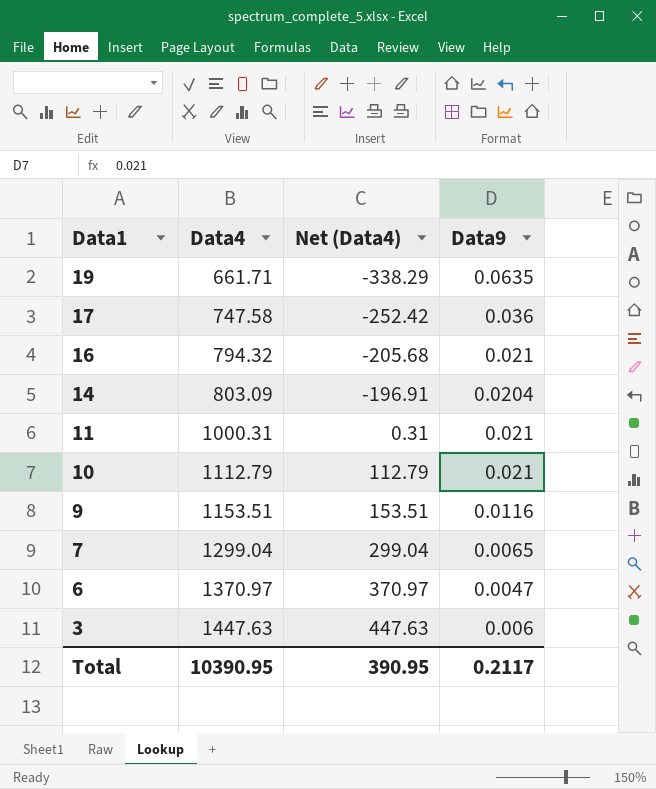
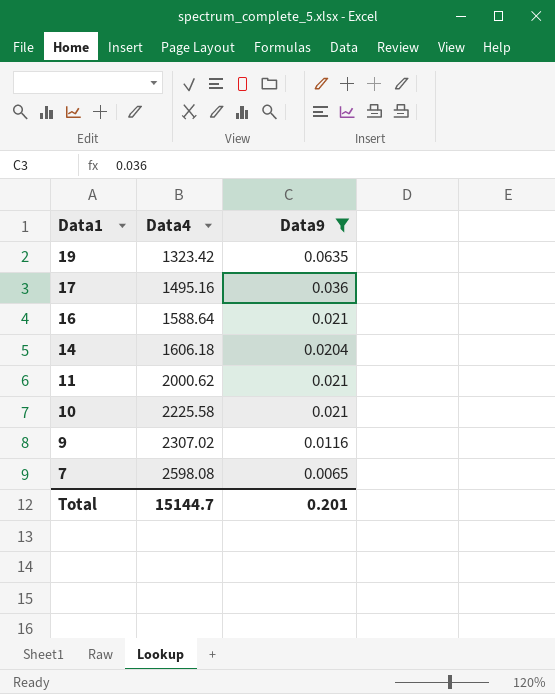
filter: none -> Data9 >= 0.0065
column Net (Data4) | formula: [Data4] - 1000 -> none
19 | Data4: 661.71 -> 1323.42
17 | Data4: 747.58 -> 1495.16
16 | Data4: 794.32 -> 1588.64
14 | Data4: 803.09 -> 1606.18
11 | Data4: 1000.31 -> 2000.62
10 | Data4: 1112.79 -> 2225.58
9 | Data4: 1153.51 -> 2307.02
7 | Data4: 1299.04 -> 2598.08
Total | Data4: 10390.95 -> 15144.7
Total | Data9: 0.2117 -> 0.201

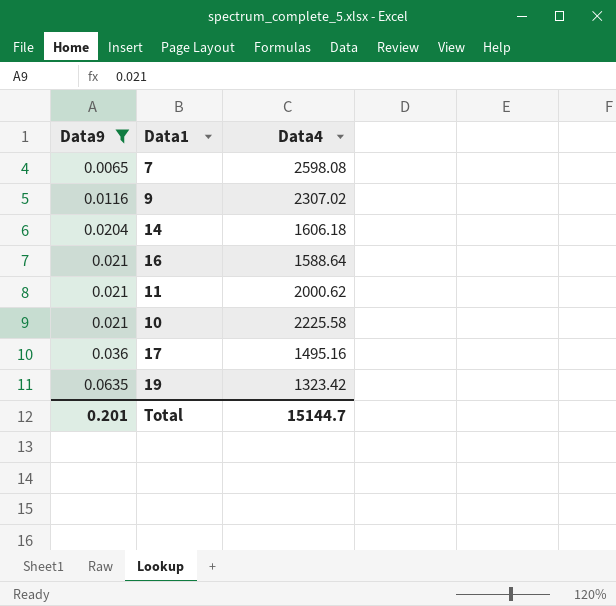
row order: Data1 descending -> Data9 ascending
column Data9 | position: 3 -> 1

